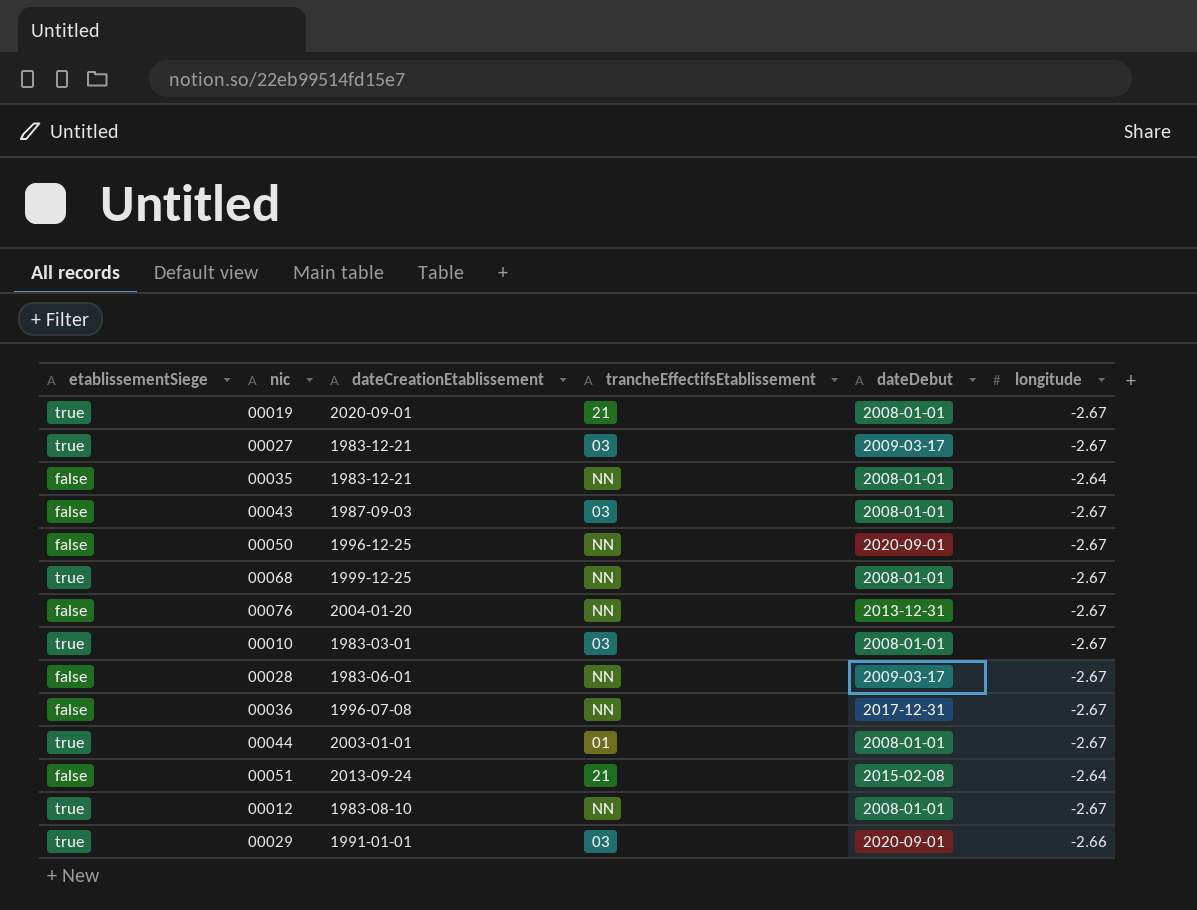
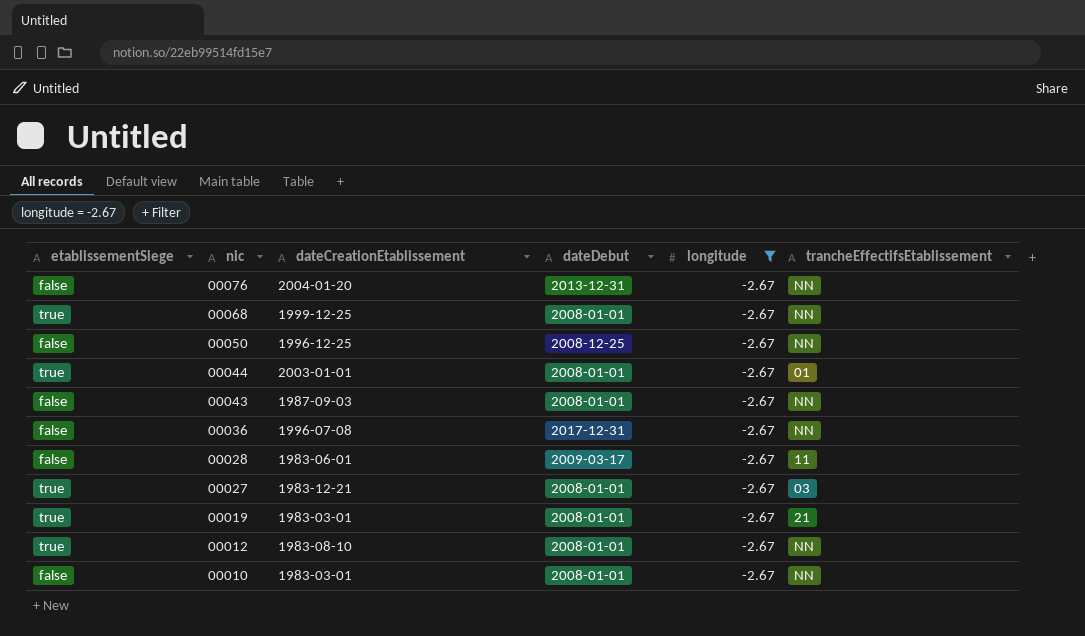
filter: none -> longitude = -2.67
row order: none -> nic descending
column trancheEffectifsEtablissement | position: 4 -> 6
00050 | dateDebut: 2020-09-01 -> 2008-12-25
00043 | trancheEffectifsEtablissement: 03 -> NN
00028 | trancheEffectifsEtablissement: NN -> 11
00027 | dateDebut: 2009-03-17 -> 2008-01-01
00019 | dateCreationEtablissement: 2020-09-01 -> 1983-03-01
00010 | etablissementSiege: true -> false
00010 | trancheEffectifsEtablissement: 03 -> NN

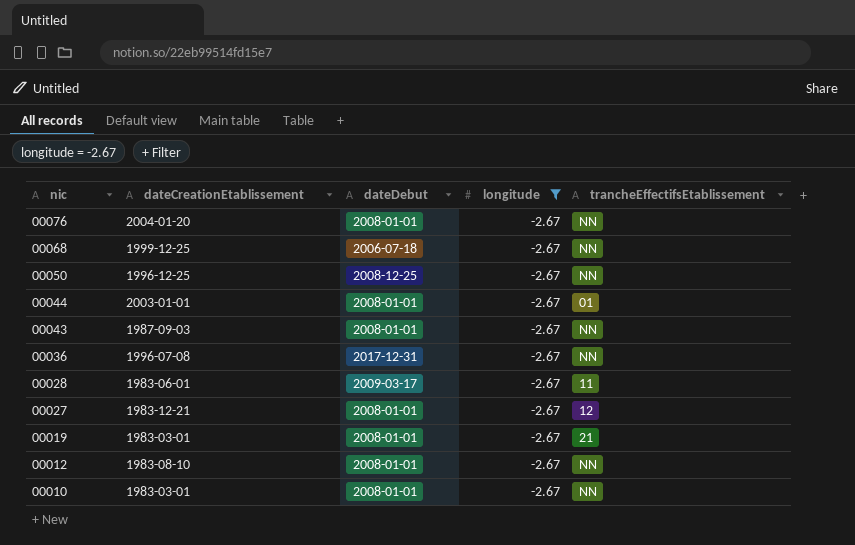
column etablissementSiege | position: 1 -> none
00076 | dateDebut: 2013-12-31 -> 2008-01-01
00068 | dateDebut: 2008-01-01 -> 2006-07-18
00027 | trancheEffectifsEtablissement: 03 -> 12

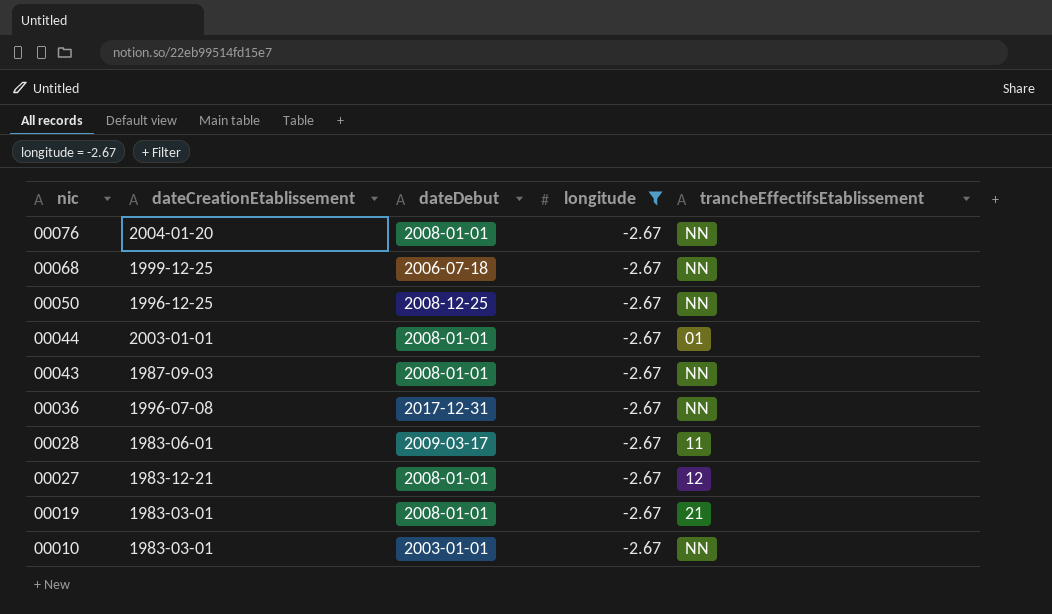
row 00012: 1983-08-10 | 2008-01-01 | -2.67 | NN -> none
00010 | dateDebut: 2008-01-01 -> 2003-01-01

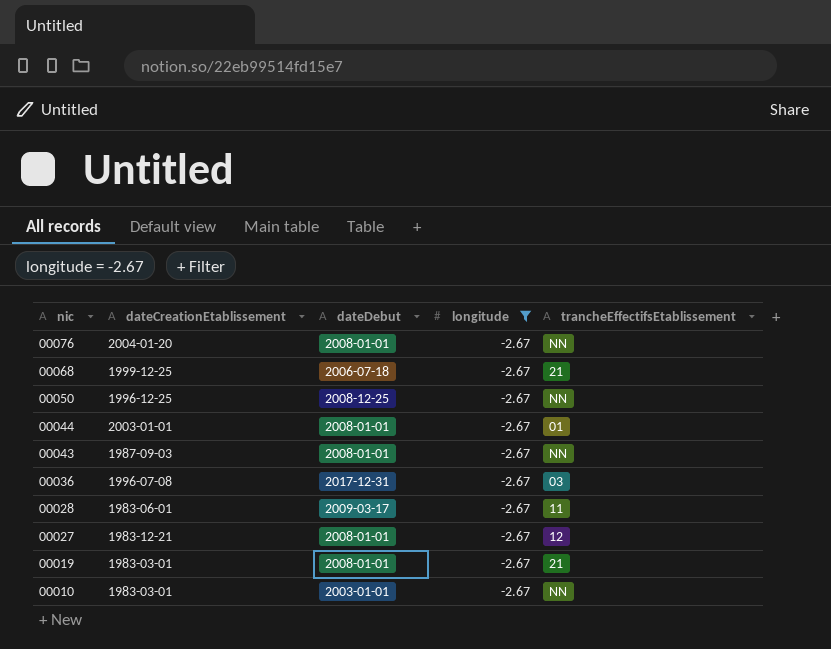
00068 | trancheEffectifsEtablissement: NN -> 21
00036 | trancheEffectifsEtablissement: NN -> 03

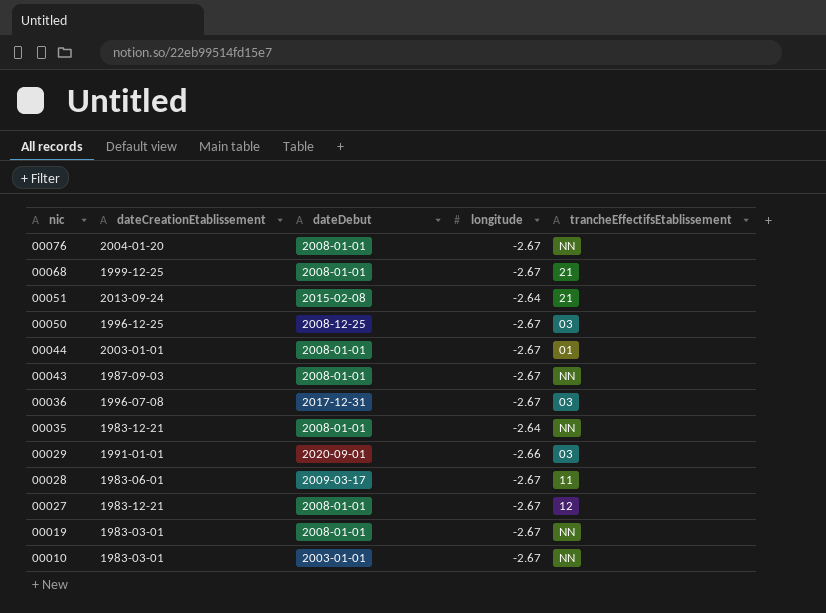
filter: longitude = -2.67 -> none
00068 | dateDebut: 2006-07-18 -> 2008-01-01
00050 | trancheEffectifsEtablissement: NN -> 03
00019 | trancheEffectifsEtablissement: 21 -> NN

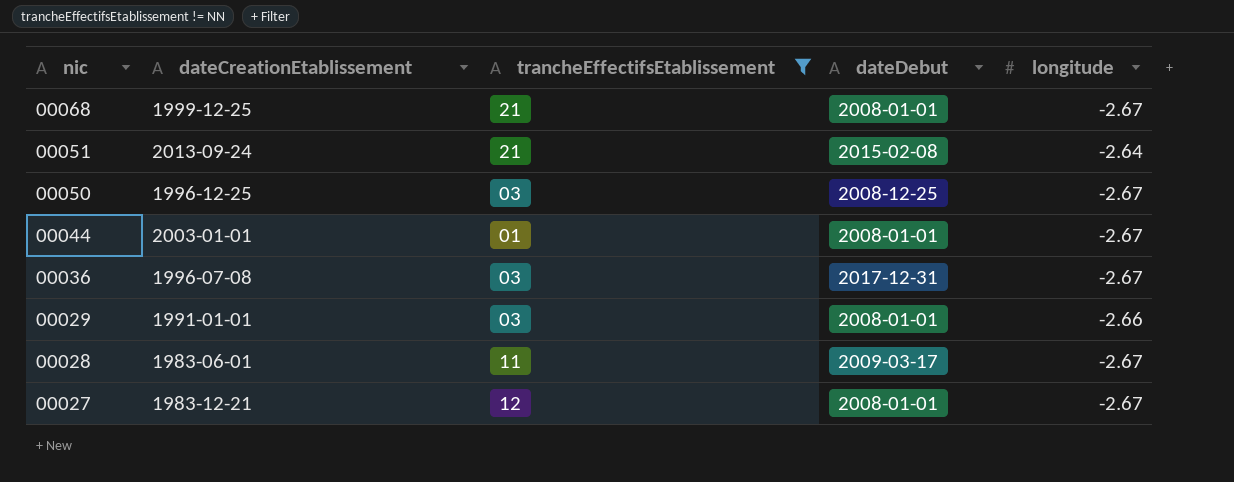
filter: none -> trancheEffectifsEtablissement != NN
column trancheEffectifsEtablissement | position: 5 -> 3
00029 | dateDebut: 2020-09-01 -> 2008-01-01

